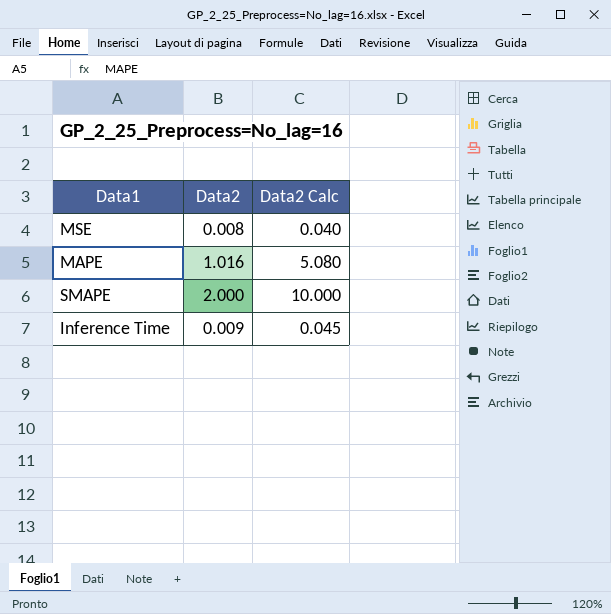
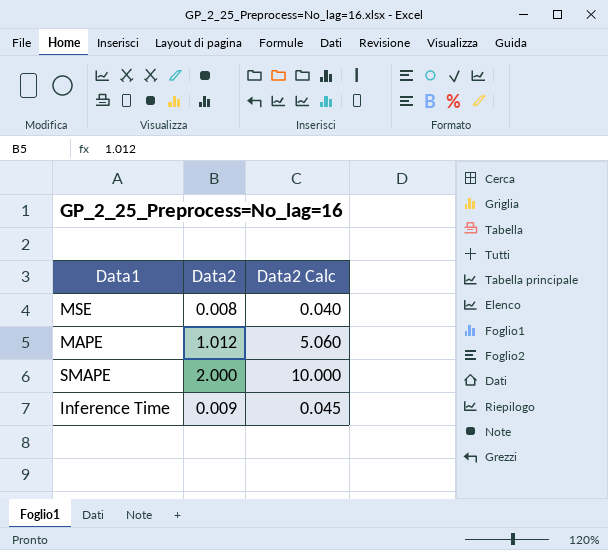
MAPE | Data2: 1.016 -> 1.012
MAPE | Data2 Calc: 5.080 -> 5.060

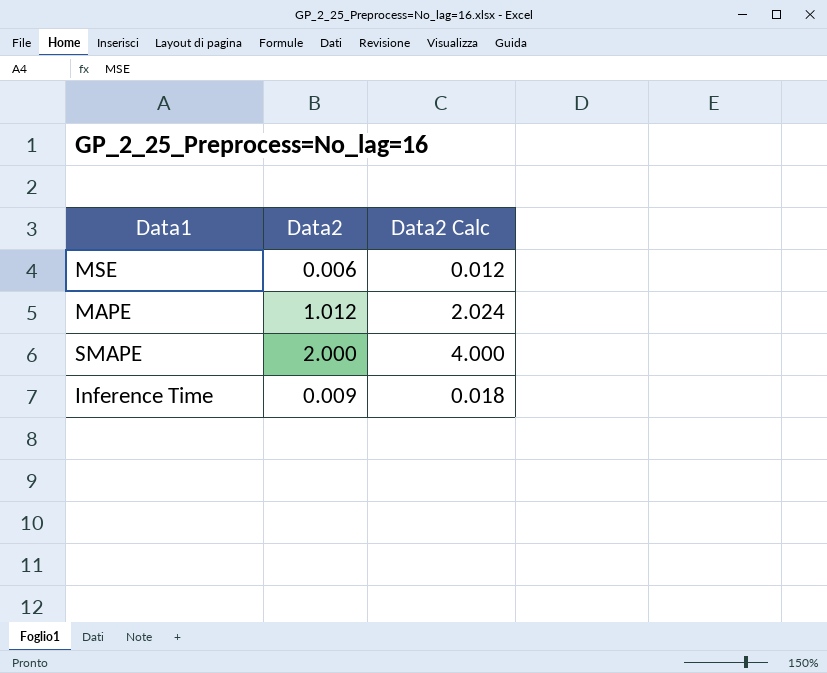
column Data2 Calc | formula: [Data2] * 5 -> [Data2] * 2
MSE | Data2: 0.008 -> 0.006

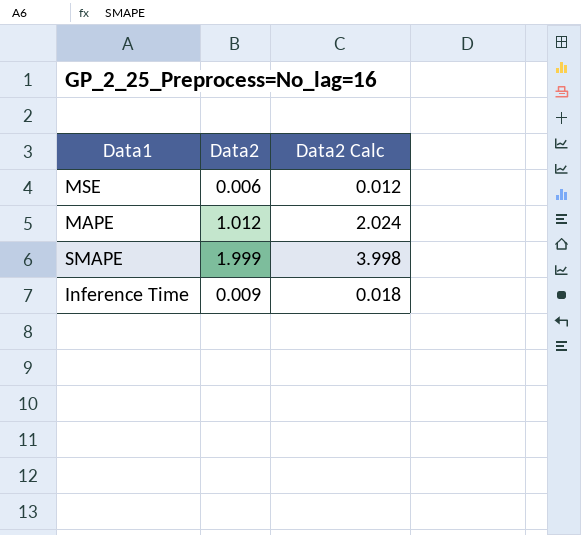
SMAPE | Data2: 2.000 -> 1.999
SMAPE | Data2 Calc: 4.000 -> 3.998

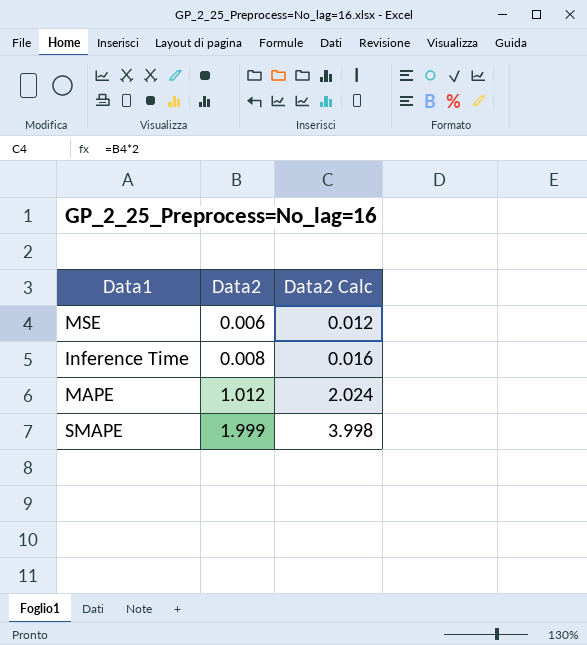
row order: none -> Data2 ascending
Inference Time | Data2: 0.009 -> 0.008
Inference Time | Data2 Calc: 0.018 -> 0.016

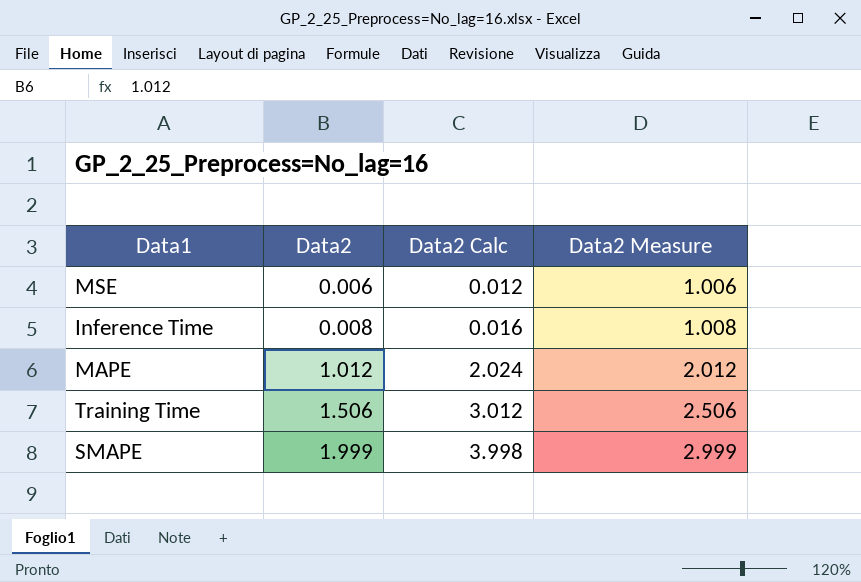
column Data2 Measure | formula: none -> [Data2] + 1
row Training Time: none -> 1.506 | 3.012 | 2.506

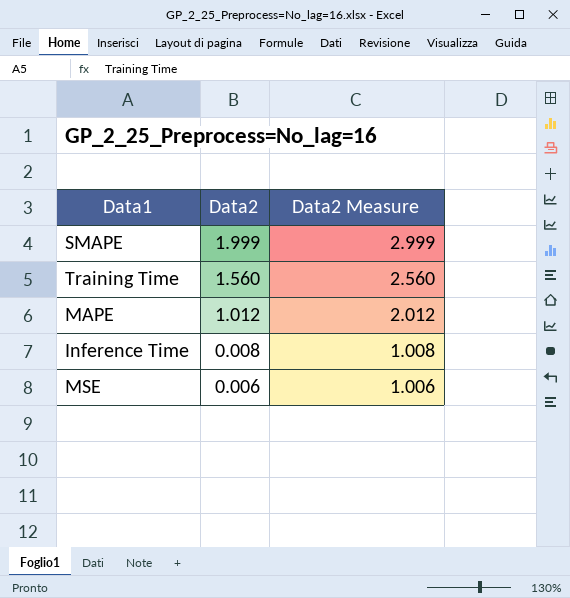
row order: Data2 ascending -> Data2 descending
column Data2 Calc | formula: [Data2] * 2 -> none
Training Time | Data2: 1.506 -> 1.560
Training Time | Data2 Measure: 2.506 -> 2.560

